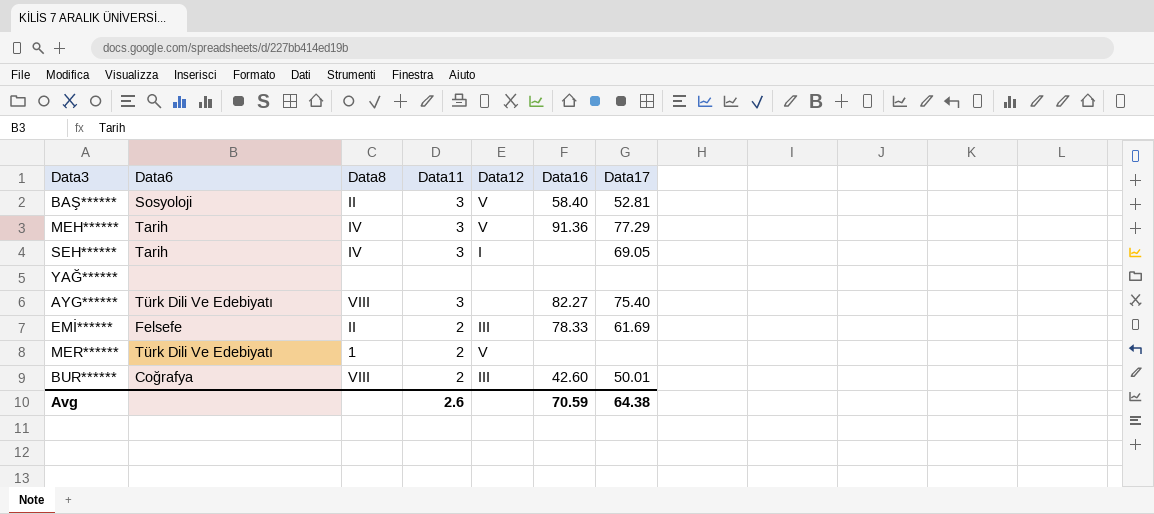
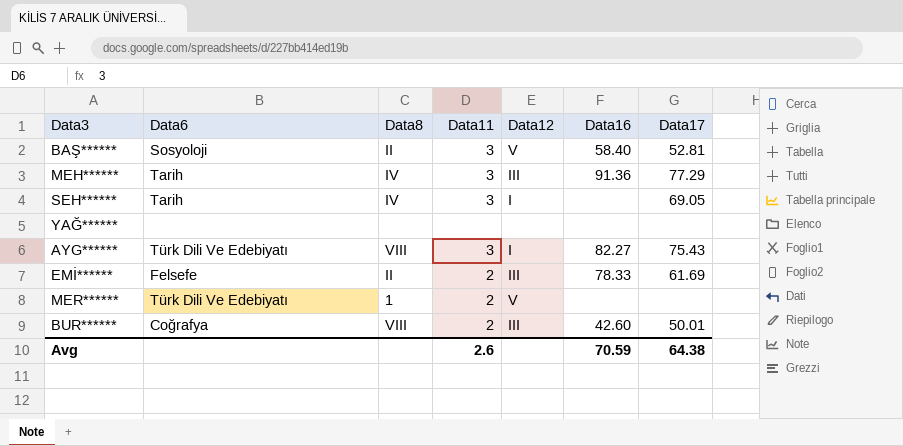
MEH****** | Data12: V -> III
AYG****** | Data12: none -> I
AYG****** | Data17: 75.40 -> 75.43

